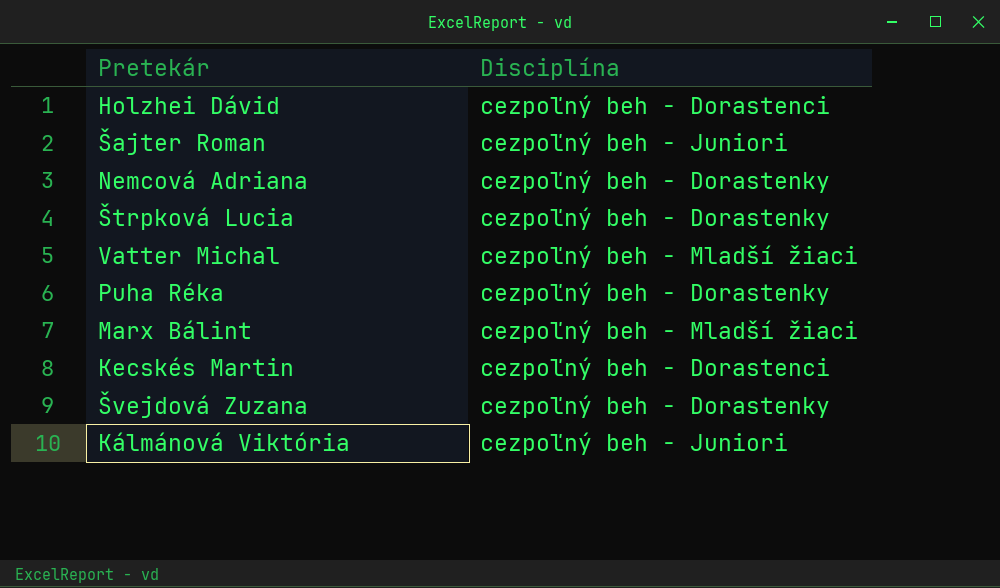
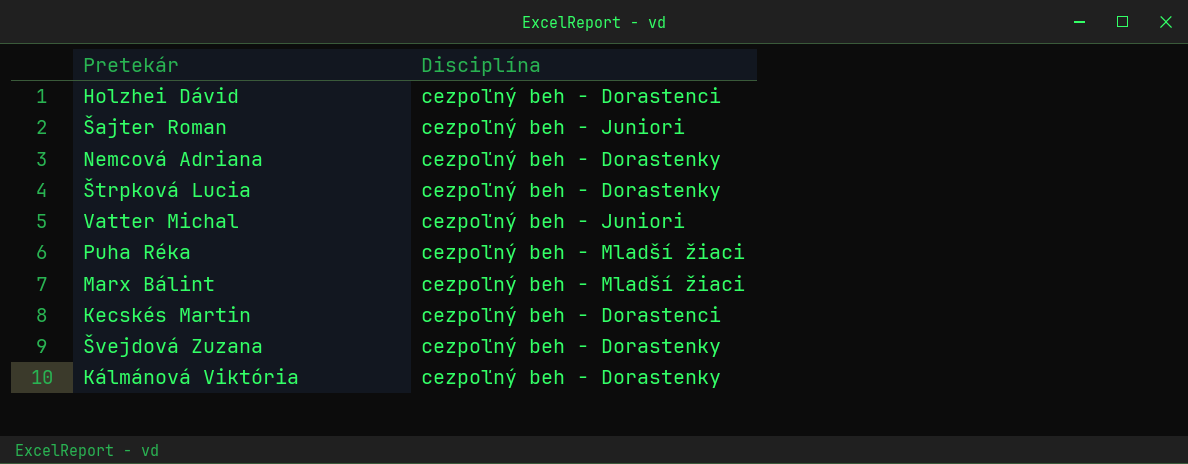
Vatter Michal | Disciplína: cezpoľný beh - Mladší žiaci -> cezpoľný beh - Juniori
Puha Réka | Disciplína: cezpoľný beh - Dorastenky -> cezpoľný beh - Mladší žiaci
Kálmánová Viktória | Disciplína: cezpoľný beh - Juniori -> cezpoľný beh - Dorastenky

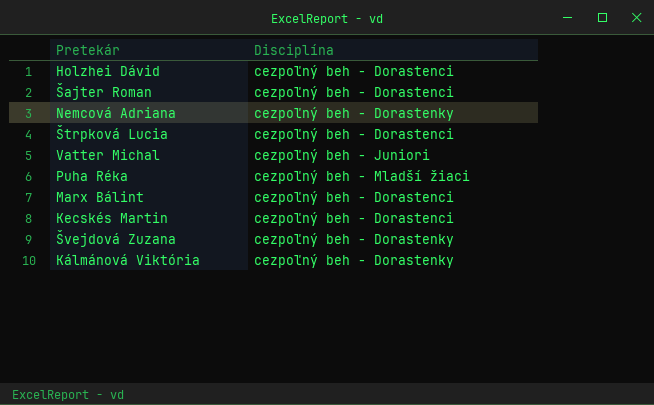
Šajter Roman | Disciplína: cezpoľný beh - Juniori -> cezpoľný beh - Dorastenci
Štrpková Lucia | Disciplína: cezpoľný beh - Dorastenky -> cezpoľný beh - Dorastenci
Marx Bálint | Disciplína: cezpoľný beh - Mladší žiaci -> cezpoľný beh - Dorastenci

